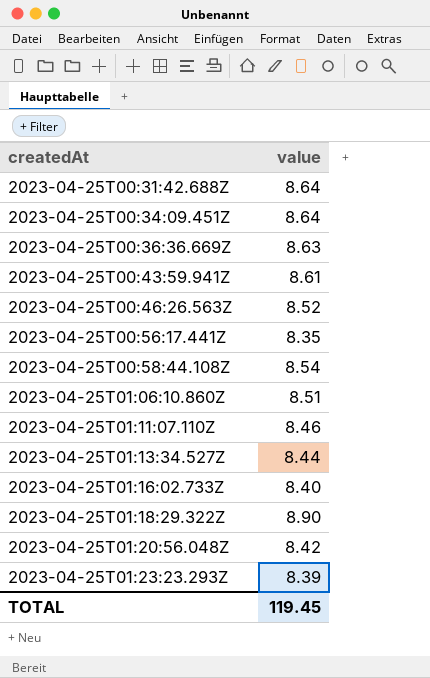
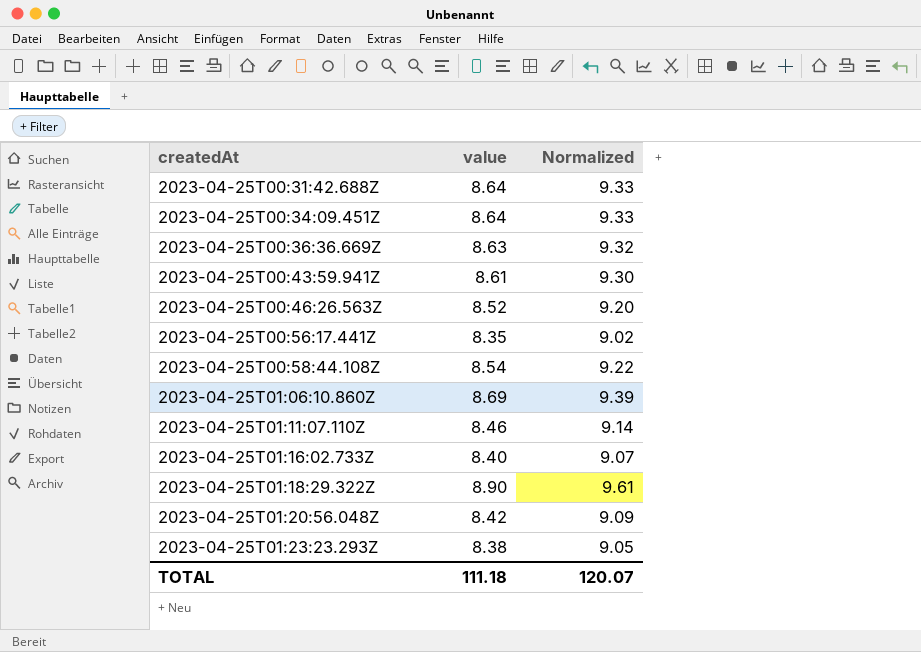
column Normalized | formula: none -> [value] * 1.08
row 2023-04-25T01:13:34.527Z: 8.44 -> none
2023-04-25T01:06:10.860Z | value: 8.51 -> 8.69
2023-04-25T01:23:23.293Z | value: 8.39 -> 8.38
TOTAL | value: 119.45 -> 111.18

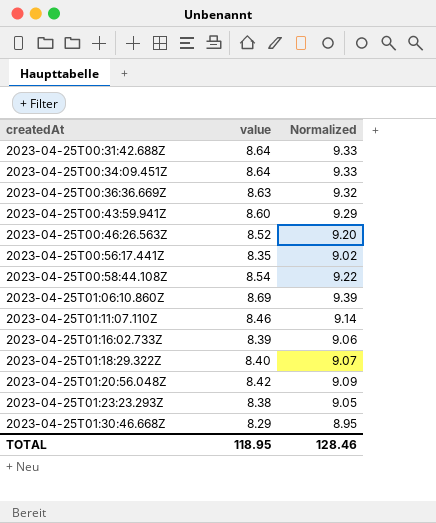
2023-04-25T00:43:59.941Z | value: 8.61 -> 8.60
2023-04-25T00:43:59.941Z | Normalized: 9.30 -> 9.29
2023-04-25T01:16:02.733Z | value: 8.40 -> 8.39
2023-04-25T01:16:02.733Z | Normalized: 9.07 -> 9.06
2023-04-25T01:18:29.322Z | value: 8.90 -> 8.40
2023-04-25T01:18:29.322Z | Normalized: 9.61 -> 9.07
row 2023-04-25T01:30:46.668Z: none -> 8.29 | 8.95
TOTAL | value: 111.18 -> 118.95
TOTAL | Normalized: 120.07 -> 128.46

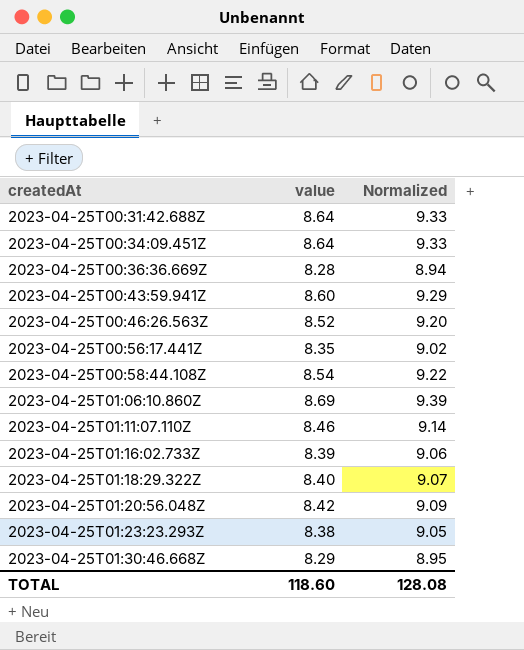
2023-04-25T00:36:36.669Z | value: 8.63 -> 8.28
2023-04-25T00:36:36.669Z | Normalized: 9.32 -> 8.94
TOTAL | value: 118.95 -> 118.60
TOTAL | Normalized: 128.46 -> 128.08

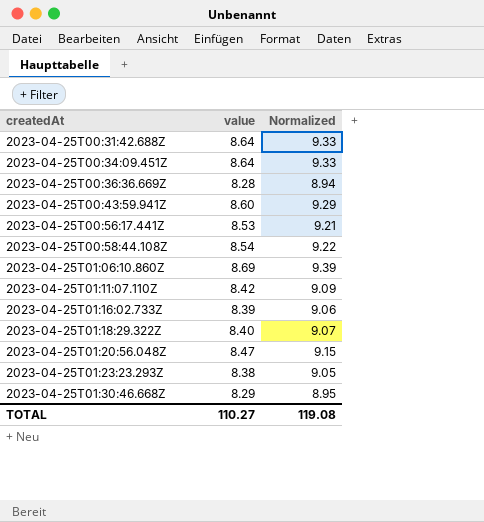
row 2023-04-25T00:46:26.563Z: 8.52 | 9.20 -> none
2023-04-25T00:56:17.441Z | value: 8.35 -> 8.53
2023-04-25T00:56:17.441Z | Normalized: 9.02 -> 9.21
2023-04-25T01:11:07.110Z | value: 8.46 -> 8.42
2023-04-25T01:11:07.110Z | Normalized: 9.14 -> 9.09
2023-04-25T01:20:56.048Z | value: 8.42 -> 8.47
2023-04-25T01:20:56.048Z | Normalized: 9.09 -> 9.15
TOTAL | value: 118.60 -> 110.27
TOTAL | Normalized: 128.08 -> 119.08

